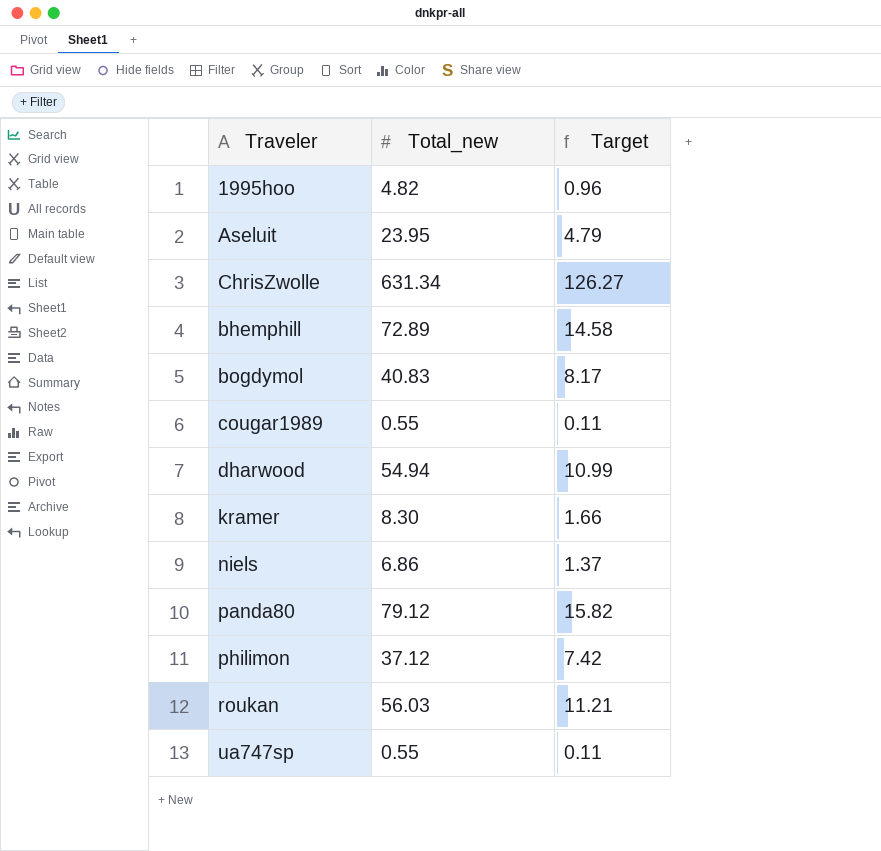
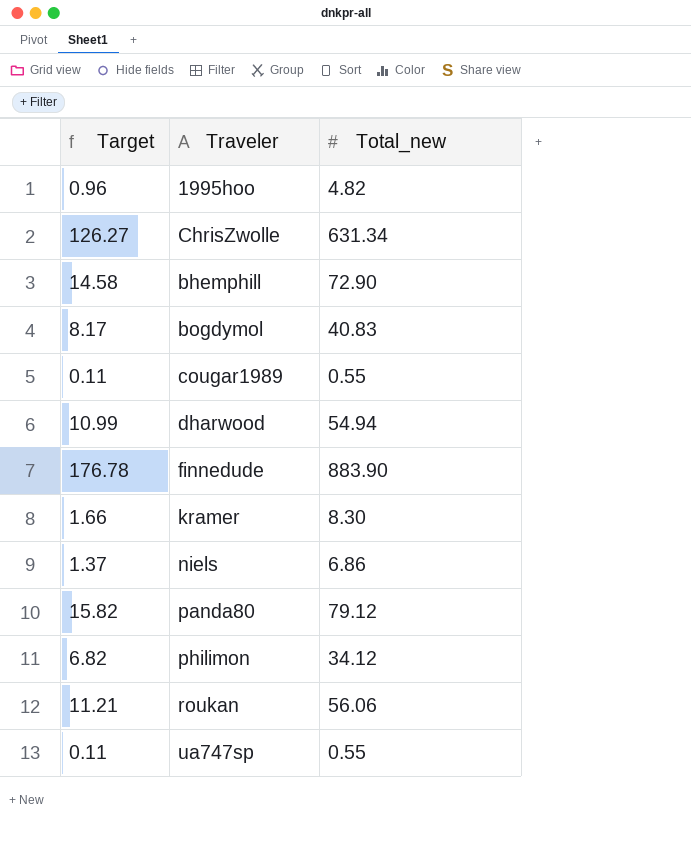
column Target | position: 3 -> 1
row Aseluit: 23.95 | 4.79 -> none
bhemphill | Total_new: 72.89 -> 72.90
row finnedude: none -> 176.78 | 883.90
philimon | Target: 7.42 -> 6.82
philimon | Total_new: 37.12 -> 34.12
roukan | Total_new: 56.03 -> 56.06

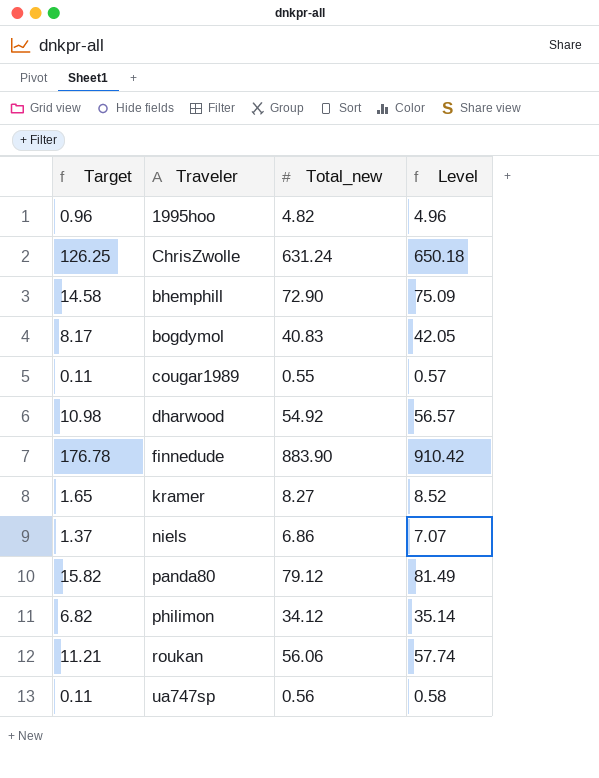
column Level | formula: none -> [Total_new] * 1.03
ChrisZwolle | Target: 126.27 -> 126.25
ChrisZwolle | Total_new: 631.34 -> 631.24
dharwood | Target: 10.99 -> 10.98
dharwood | Total_new: 54.94 -> 54.92
kramer | Target: 1.66 -> 1.65
kramer | Total_new: 8.30 -> 8.27
ua747sp | Total_new: 0.55 -> 0.56

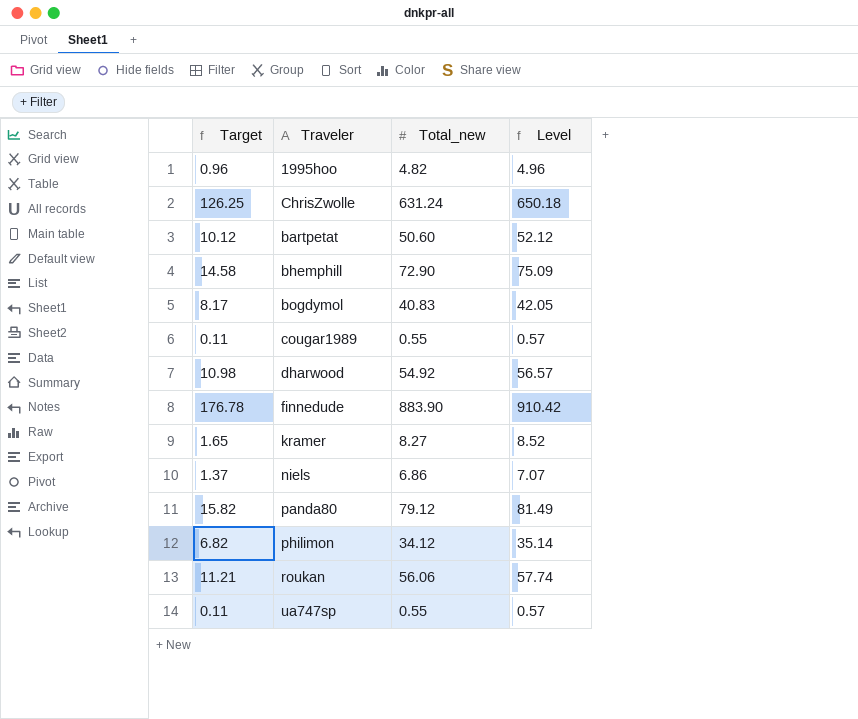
row bartpetat: none -> 10.12 | 50.60 | 52.12
ua747sp | Total_new: 0.56 -> 0.55
ua747sp | Level: 0.58 -> 0.57

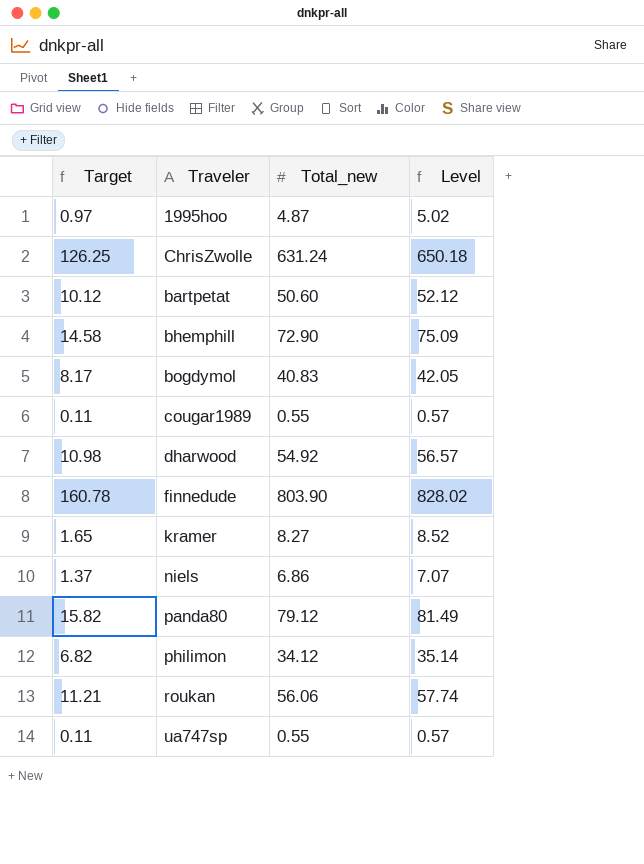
1995hoo | Target: 0.96 -> 0.97
1995hoo | Total_new: 4.82 -> 4.87
1995hoo | Level: 4.96 -> 5.02
finnedude | Target: 176.78 -> 160.78
finnedude | Total_new: 883.90 -> 803.90
finnedude | Level: 910.42 -> 828.02

